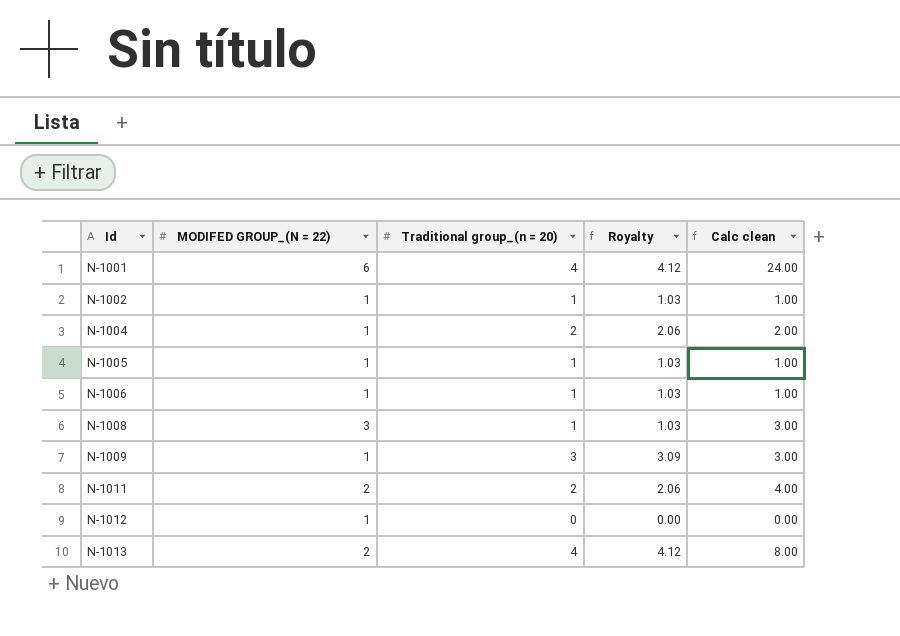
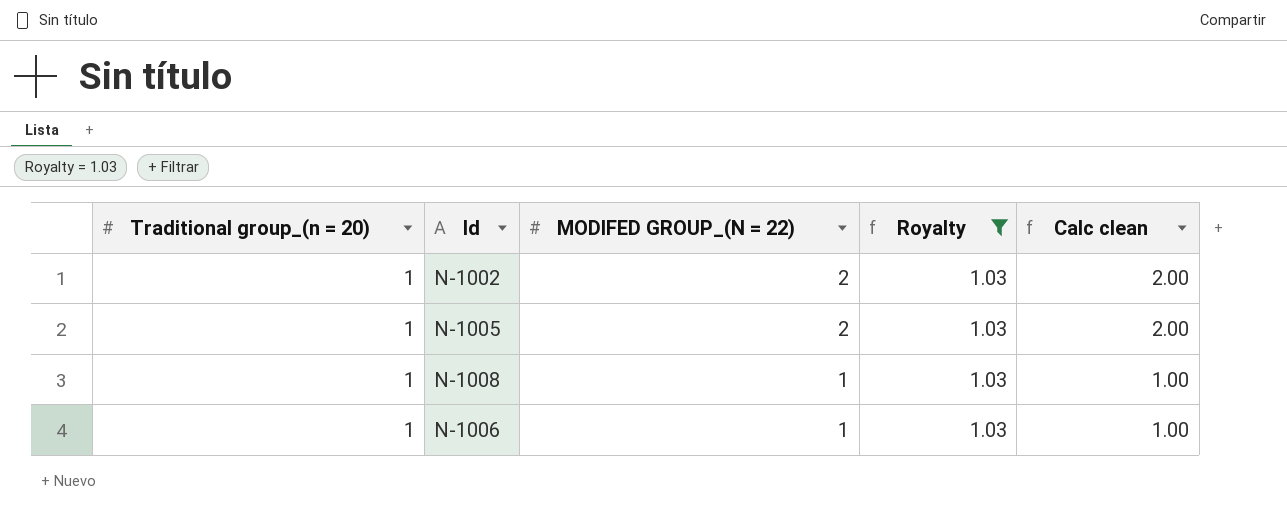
filter: none -> Royalty = 1.03
row order: Id ascending -> MODIFED GROUP_(N = 22) descending
column Traditional group_(n = 20) | position: 3 -> 1
N-1002 | MODIFED GROUP_(N = 22): 1 -> 2
N-1002 | Calc clean: 1.00 -> 2.00
N-1005 | MODIFED GROUP_(N = 22): 1 -> 2
N-1005 | Calc clean: 1.00 -> 2.00
N-1008 | MODIFED GROUP_(N = 22): 3 -> 1
N-1008 | Calc clean: 3.00 -> 1.00

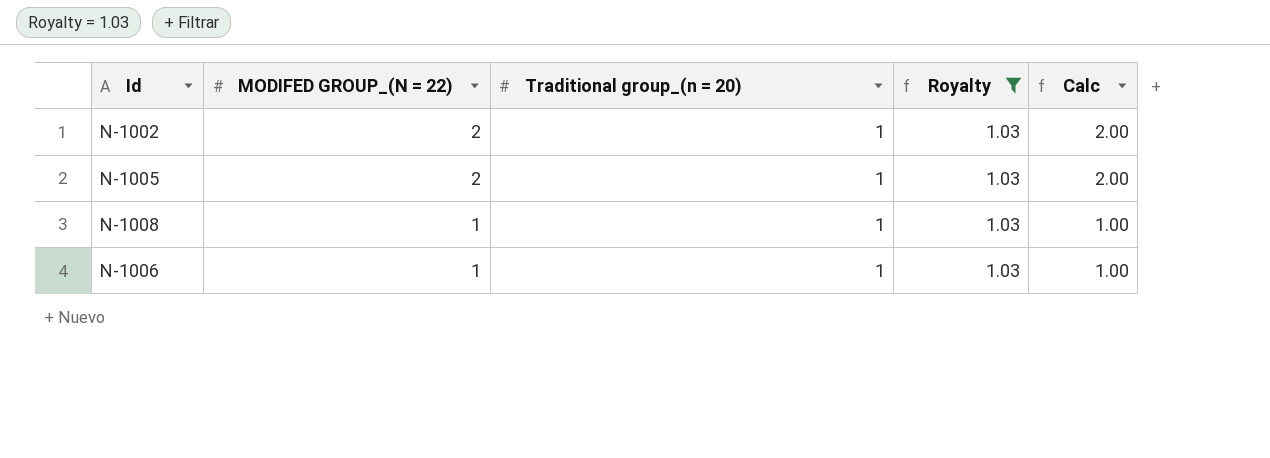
column Traditional group_(n = 20) | position: 1 -> 3
column name: Calc clean -> Calc

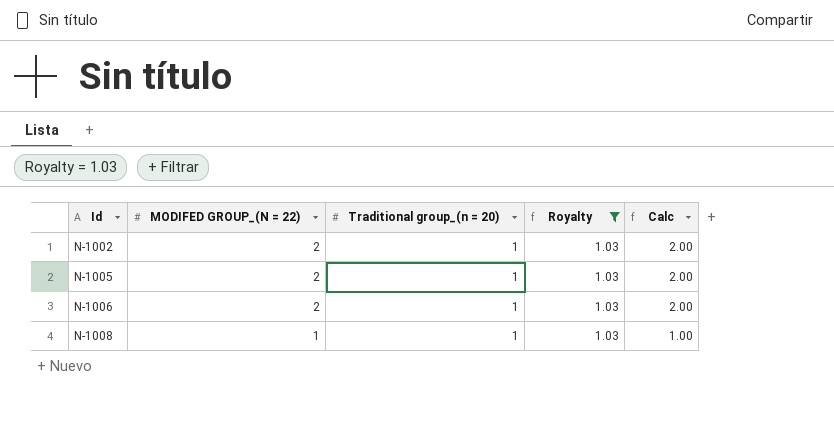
row order: MODIFED GROUP_(N = 22) descending -> Id ascending
N-1006 | MODIFED GROUP_(N = 22): 1 -> 2
N-1006 | Calc: 1.00 -> 2.00

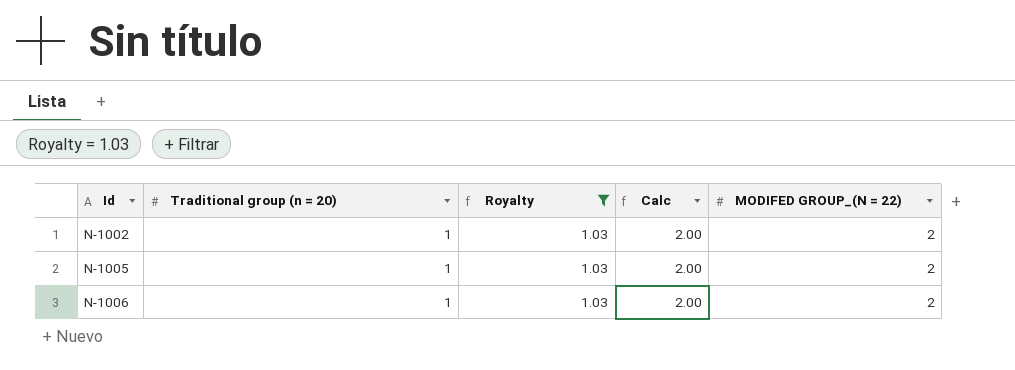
column name: Traditional group_(n = 20) -> Traditional group (n = 20)
column MODIFED GROUP_(N = 22) | position: 2 -> 5
row N-1008: 1 | 1 | 1.03 | 1.00 -> none

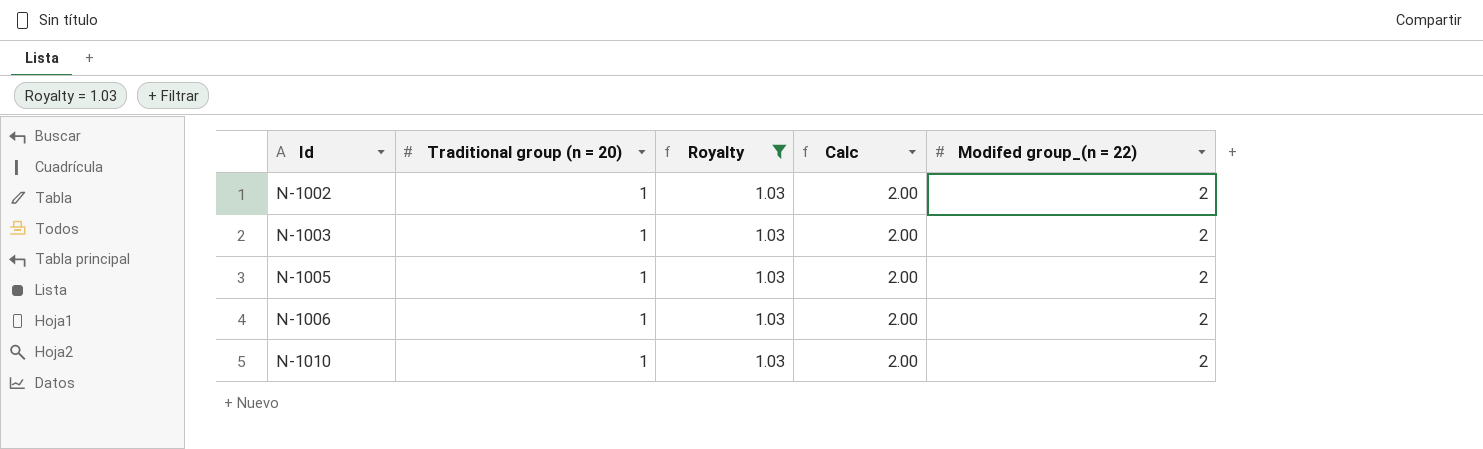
column name: MODIFED GROUP_(N = 22) -> Modifed group_(n = 22)
row N-1003: none -> 1 | 1.03 | 2.00 | 2
row N-1010: none -> 1 | 1.03 | 2.00 | 2

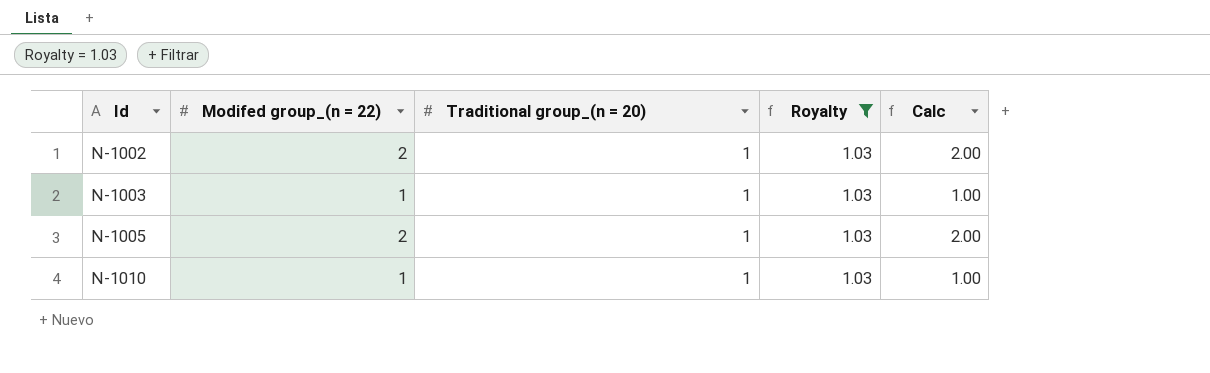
column Modifed group_(n = 22) | position: 5 -> 2
column name: Traditional group (n = 20) -> Traditional group_(n = 20)
row N-1006: 1 | 1.03 | 2.00 | 2 -> none
N-1003 | Modifed group_(n = 22): 2 -> 1
N-1003 | Calc: 2.00 -> 1.00
N-1010 | Modifed group_(n = 22): 2 -> 1
N-1010 | Calc: 2.00 -> 1.00

